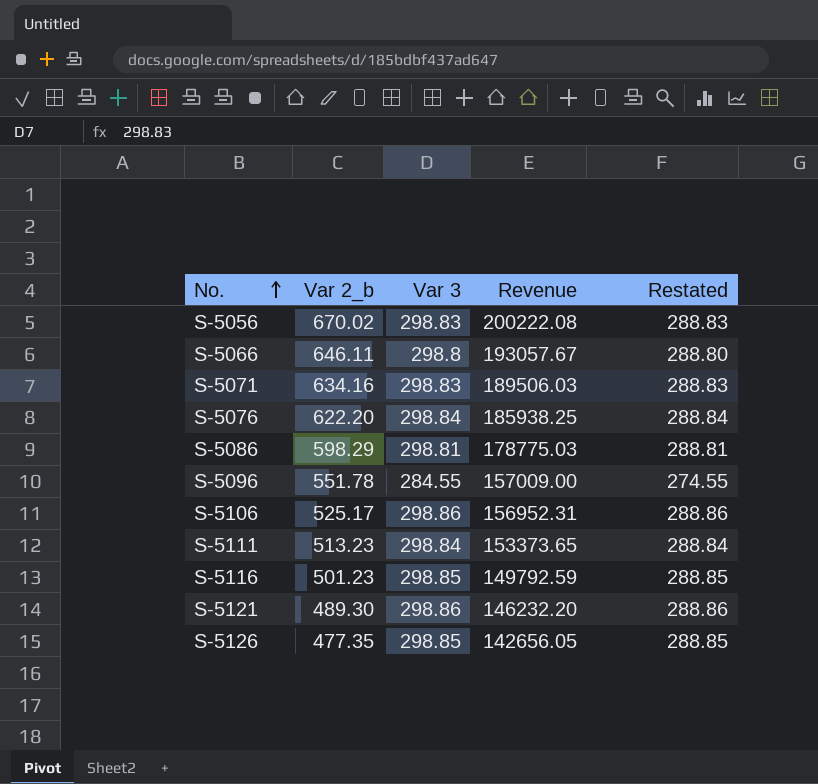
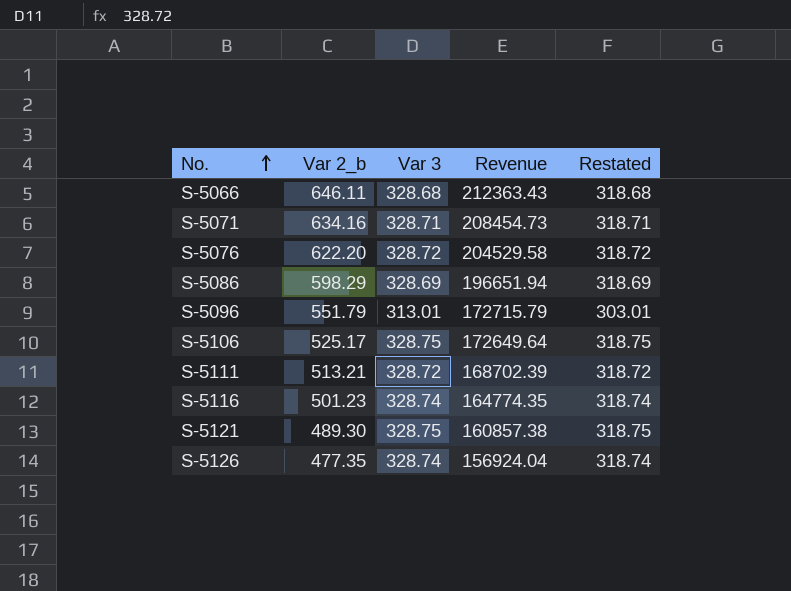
row S-5056: 670.02 | 298.83 | 200222.08 | 288.83 -> none
S-5066 | Var 3: 298.8 -> 328.68
S-5066 | Revenue: 193057.67 -> 212363.43
S-5066 | Restated: 288.80 -> 318.68
S-5071 | Var 3: 298.83 -> 328.71
S-5071 | Revenue: 189506.03 -> 208454.73
S-5071 | Restated: 288.83 -> 318.71
S-5076 | Var 3: 298.84 -> 328.72
S-5076 | Revenue: 185938.25 -> 204529.58
S-5076 | Restated: 288.84 -> 318.72
S-5086 | Var 3: 298.81 -> 328.69
S-5086 | Revenue: 178775.03 -> 196651.94
S-5086 | Restated: 288.81 -> 318.69
S-5096 | Var 2_b: 551.78 -> 551.79
S-5096 | Var 3: 284.55 -> 313.01
S-5096 | Revenue: 157009.00 -> 172715.79
S-5096 | Restated: 274.55 -> 303.01
S-5106 | Var 3: 298.86 -> 328.75
S-5106 | Revenue: 156952.31 -> 172649.64
S-5106 | Restated: 288.86 -> 318.75
S-5111 | Var 2_b: 513.23 -> 513.21
S-5111 | Var 3: 298.84 -> 328.72
S-5111 | Revenue: 153373.65 -> 168702.39
S-5111 | Restated: 288.84 -> 318.72
S-5116 | Var 3: 298.85 -> 328.74
S-5116 | Revenue: 149792.59 -> 164774.35
S-5116 | Restated: 288.85 -> 318.74
S-5121 | Var 3: 298.86 -> 328.75
S-5121 | Revenue: 146232.20 -> 160857.38
S-5121 | Restated: 288.86 -> 318.75
S-5126 | Var 3: 298.85 -> 328.74
S-5126 | Revenue: 142656.05 -> 156924.04
S-5126 | Restated: 288.85 -> 318.74

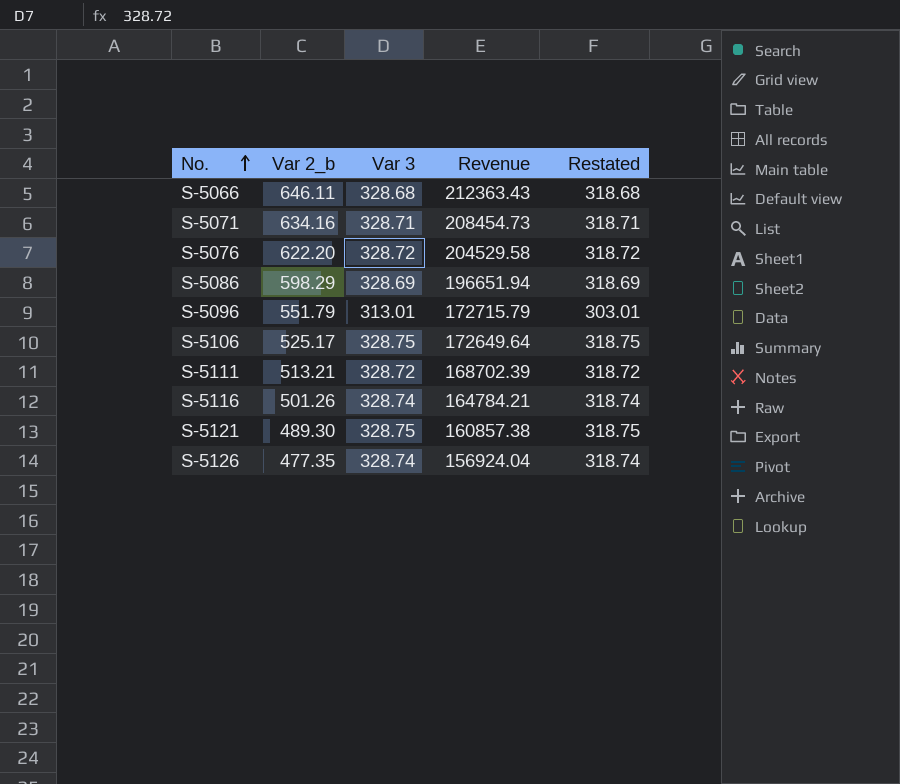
S-5116 | Var 2_b: 501.23 -> 501.26
S-5116 | Revenue: 164774.35 -> 164784.21

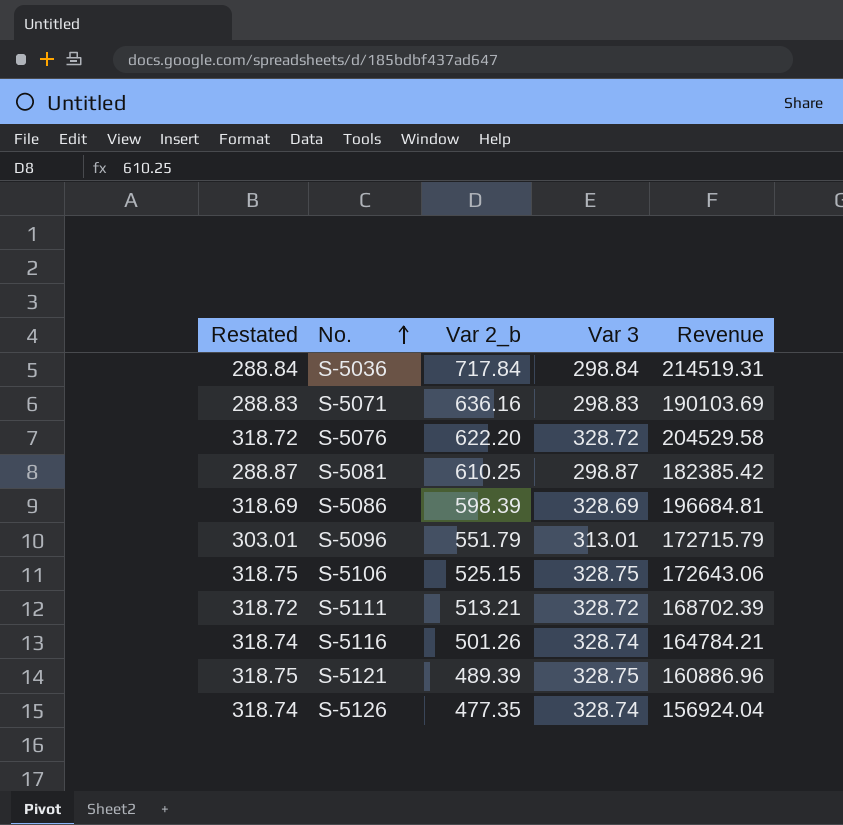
column Restated | position: 5 -> 1
row S-5066: 646.11 | 328.68 | 212363.43 | 318.68 -> none
row S-5036: none -> 288.84 | 717.84 | 298.84 | 214519.31
S-5071 | Restated: 318.71 -> 288.83
S-5071 | Var 2_b: 634.16 -> 636.16
S-5071 | Var 3: 328.71 -> 298.83
S-5071 | Revenue: 208454.73 -> 190103.69
row S-5081: none -> 288.87 | 610.25 | 298.87 | 182385.42
S-5086 | Var 2_b: 598.29 -> 598.39
S-5086 | Revenue: 196651.94 -> 196684.81
S-5106 | Var 2_b: 525.17 -> 525.15
S-5106 | Revenue: 172649.64 -> 172643.06
S-5121 | Var 2_b: 489.30 -> 489.39
S-5121 | Revenue: 160857.38 -> 160886.96

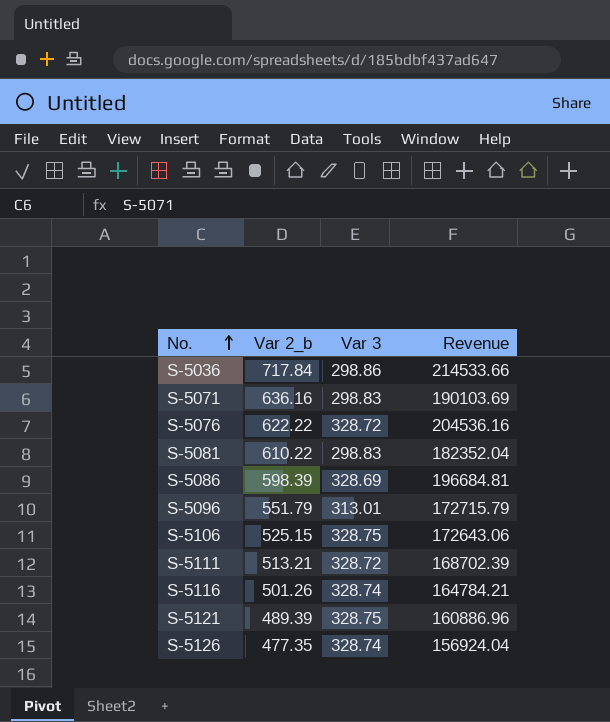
column Restated | formula: [Var 3] - 10 -> none
S-5036 | Var 3: 298.84 -> 298.86
S-5036 | Revenue: 214519.31 -> 214533.66
S-5076 | Var 2_b: 622.20 -> 622.22
S-5076 | Revenue: 204529.58 -> 204536.16
S-5081 | Var 2_b: 610.25 -> 610.22
S-5081 | Var 3: 298.87 -> 298.83
S-5081 | Revenue: 182385.42 -> 182352.04

